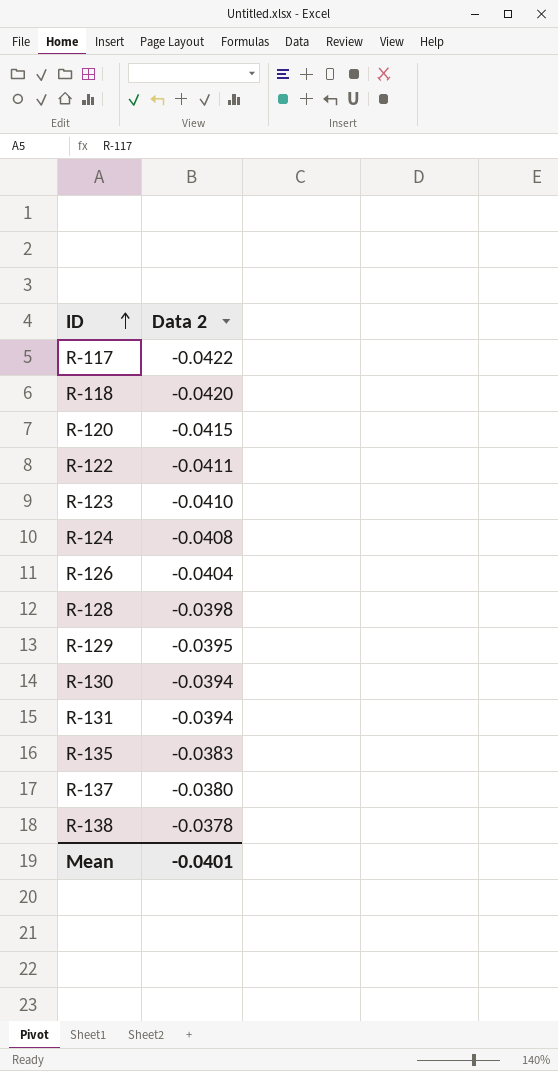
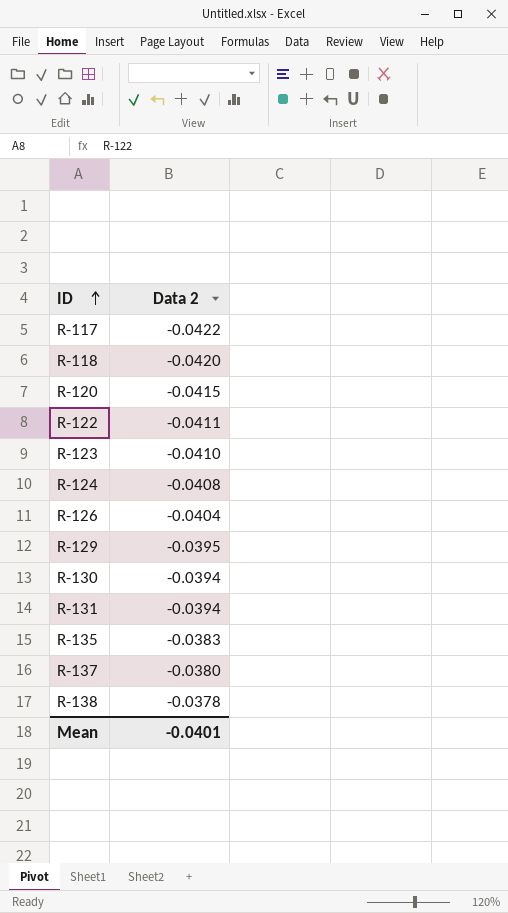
row R-128: -0.0398 -> none

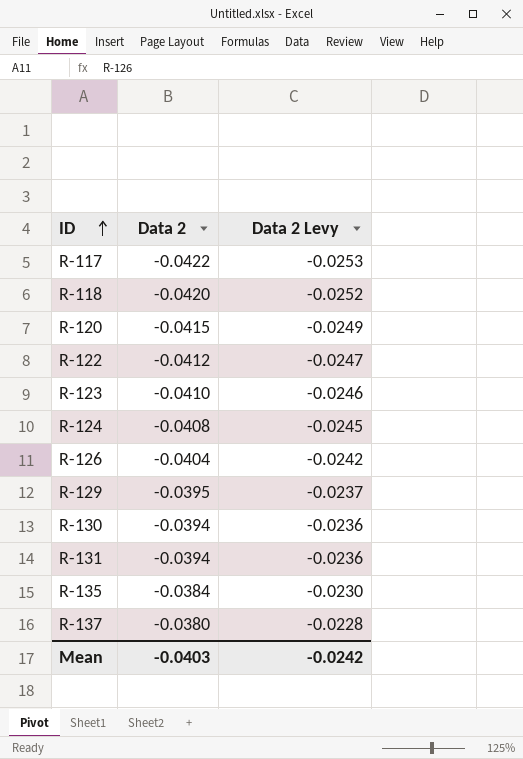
column Data 2 Levy | formula: none -> [Data 2] * 0.6
row R-138: -0.0378 -> none
R-122 | Data 2: -0.0411 -> -0.0412
R-135 | Data 2: -0.0383 -> -0.0384
Mean | Data 2: -0.0401 -> -0.0403

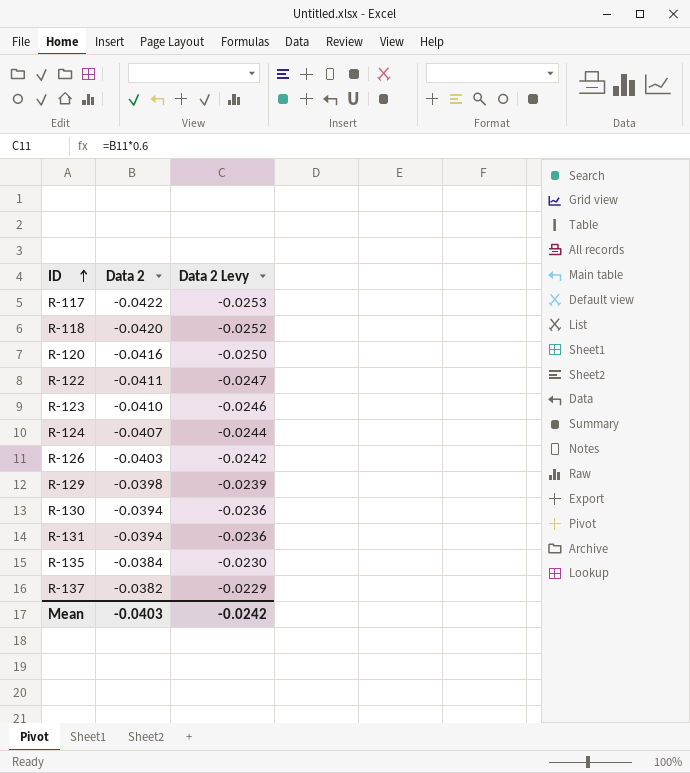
R-120 | Data 2: -0.0415 -> -0.0416
R-120 | Data 2 Levy: -0.0249 -> -0.0250
R-122 | Data 2: -0.0412 -> -0.0411
R-124 | Data 2: -0.0408 -> -0.0407
R-124 | Data 2 Levy: -0.0245 -> -0.0244
R-126 | Data 2: -0.0404 -> -0.0403
R-129 | Data 2: -0.0395 -> -0.0398
R-129 | Data 2 Levy: -0.0237 -> -0.0239
R-137 | Data 2: -0.0380 -> -0.0382
R-137 | Data 2 Levy: -0.0228 -> -0.0229

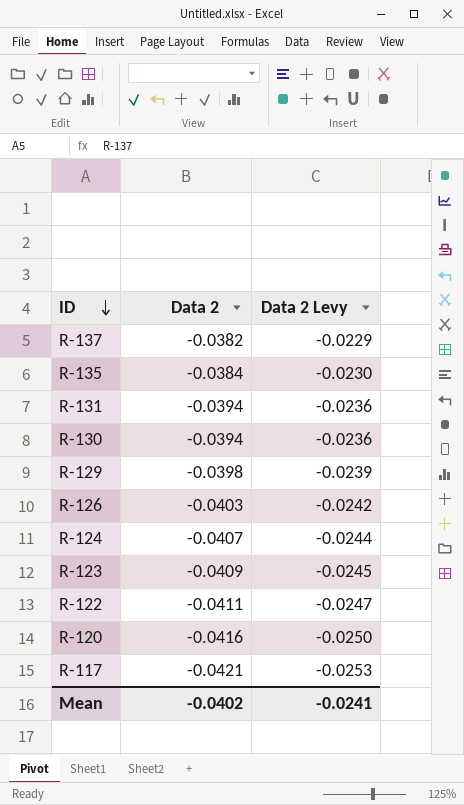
row order: ID ascending -> ID descending
row R-118: -0.0420 | -0.0252 -> none
R-123 | Data 2: -0.0410 -> -0.0409
R-123 | Data 2 Levy: -0.0246 -> -0.0245
R-117 | Data 2: -0.0422 -> -0.0421
Mean | Data 2: -0.0403 -> -0.0402
Mean | Data 2 Levy: -0.0242 -> -0.0241

